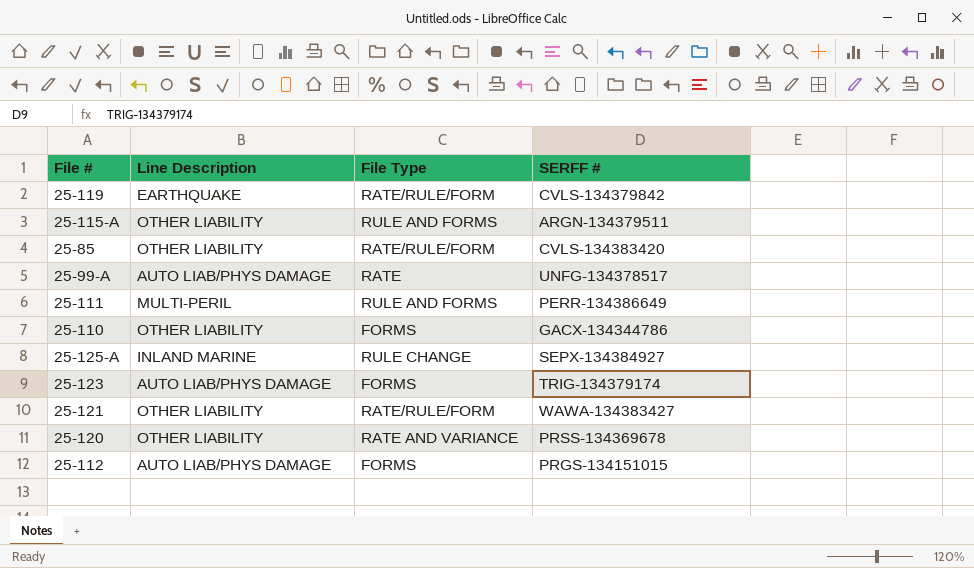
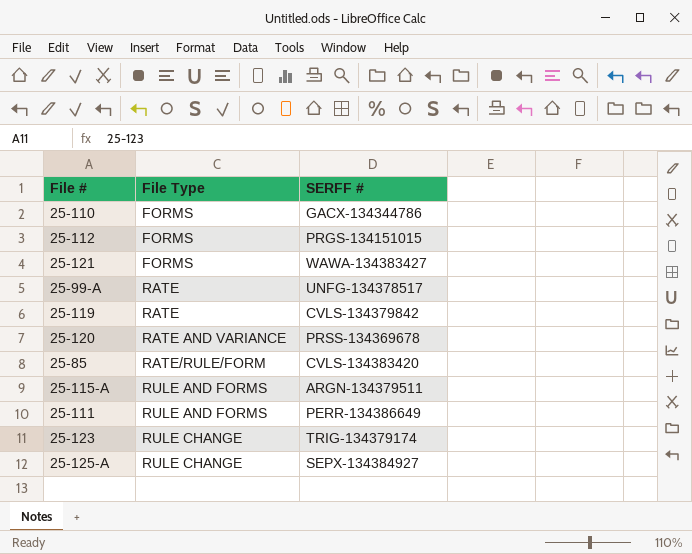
row order: none -> File Type ascending
column Line Description | position: 2 -> none
25-121 | File Type: RATE/RULE/FORM -> FORMS
25-119 | File Type: RATE/RULE/FORM -> RATE
25-123 | File Type: FORMS -> RULE CHANGE

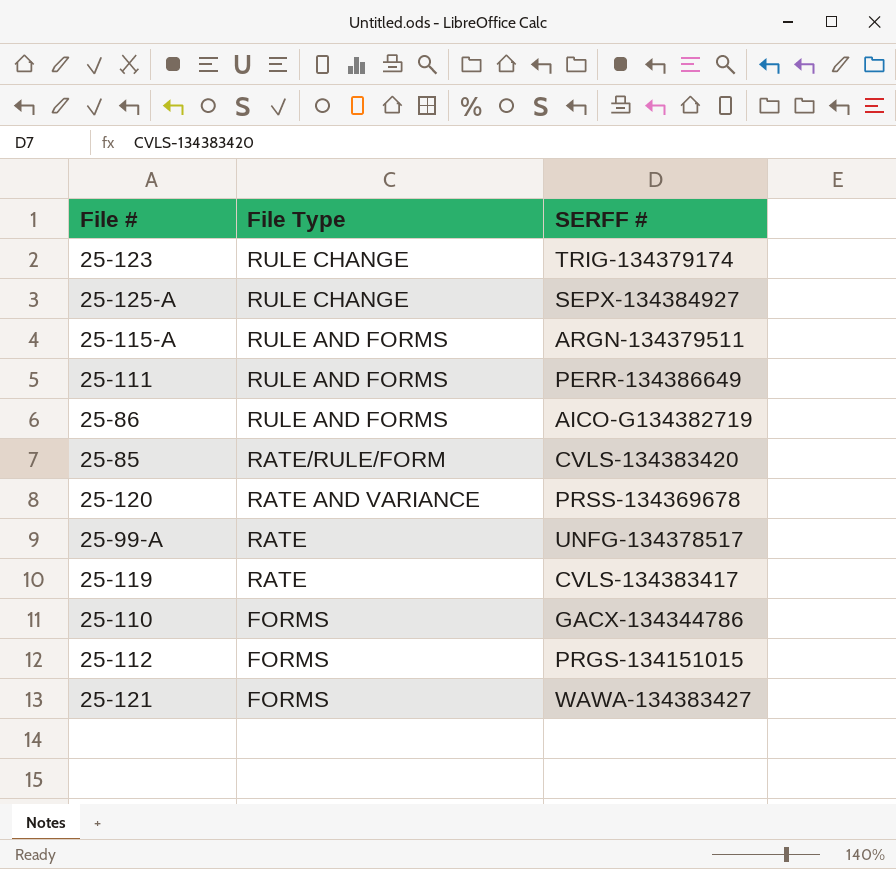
row order: File Type ascending -> File Type descending
row 25-86: none -> RULE AND FORMS | AICO-G134382719
25-119 | SERFF #: CVLS-134379842 -> CVLS-134383417

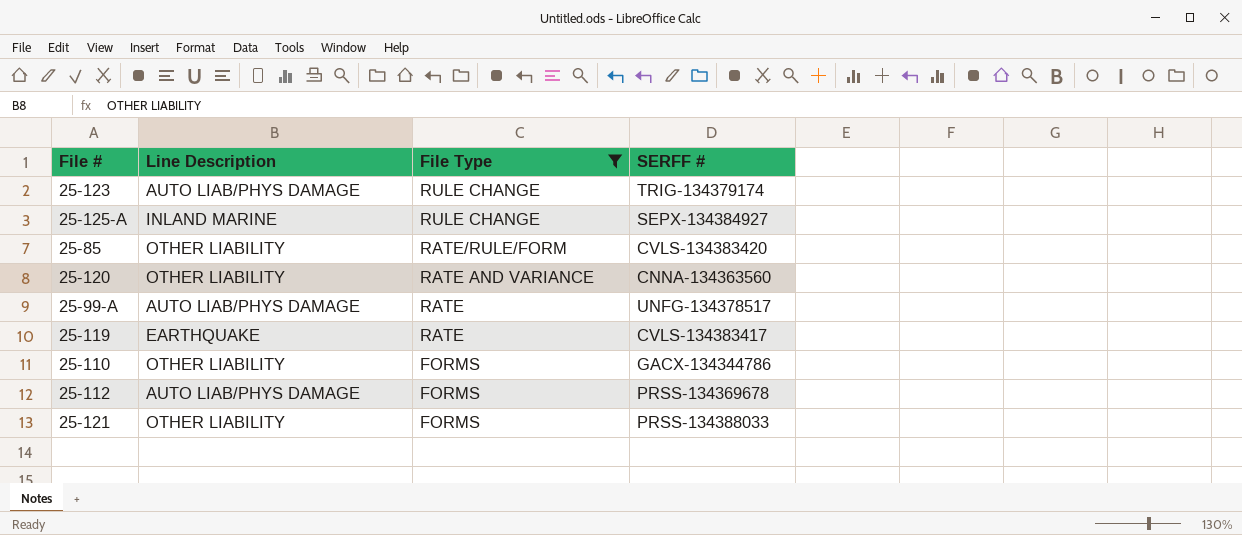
filter: none -> File Type != RULE AND FORMS
column Line Description | position: none -> 2
25-120 | SERFF #: PRSS-134369678 -> CNNA-134363560
25-112 | SERFF #: PRGS-134151015 -> PRSS-134369678
25-121 | SERFF #: WAWA-134383427 -> PRSS-134388033

